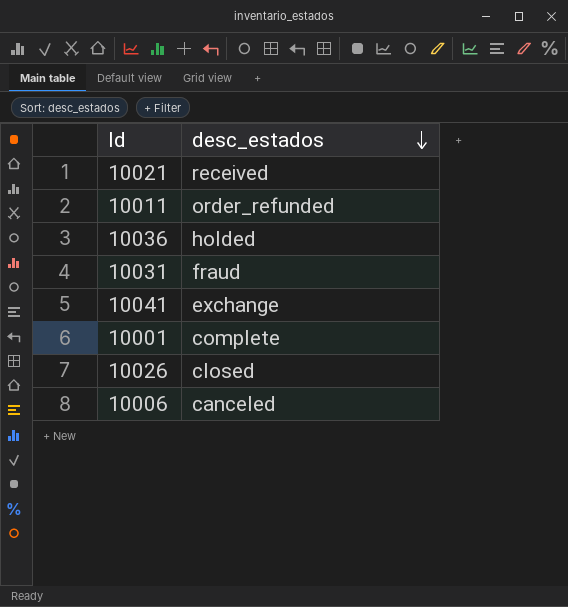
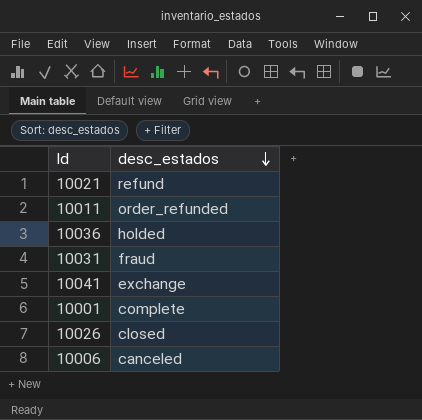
10021 | desc_estados: received -> refund

